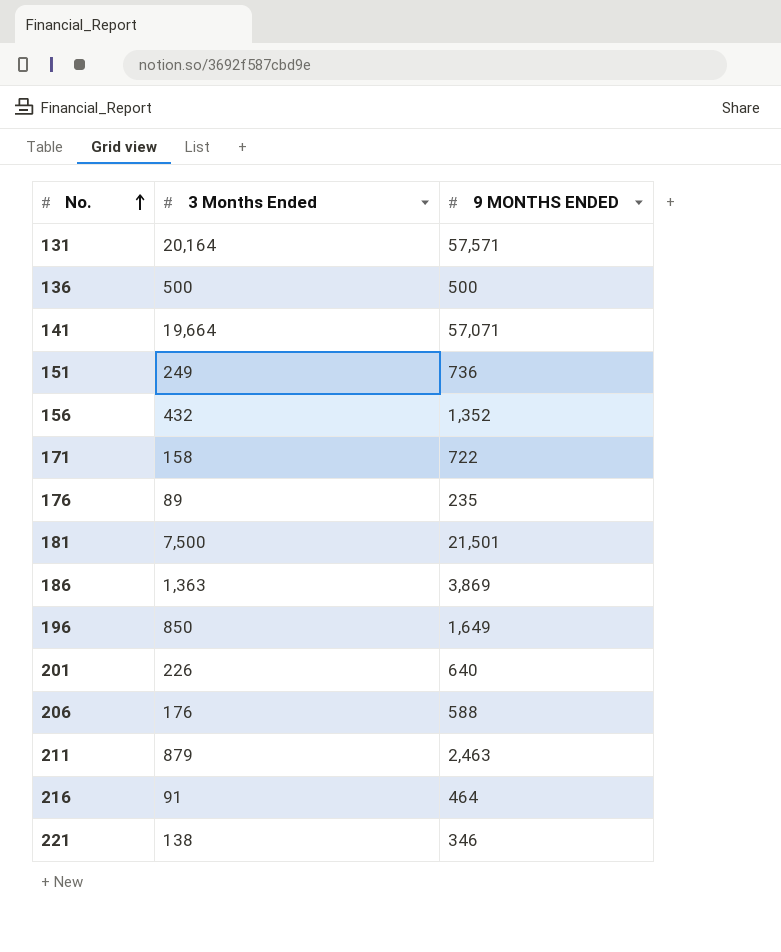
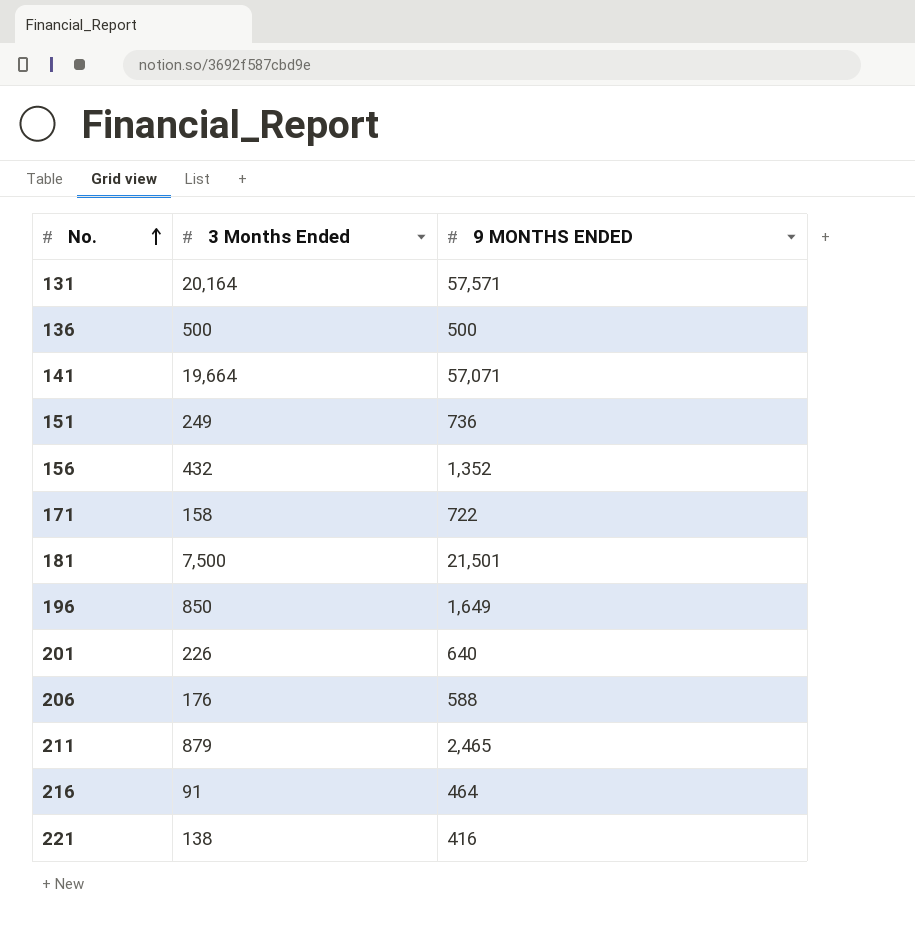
row 176: 89 | 235 -> none
row 186: 1,363 | 3,869 -> none
211 | 9 MONTHS ENDED: 2,463 -> 2,465
221 | 9 MONTHS ENDED: 346 -> 416

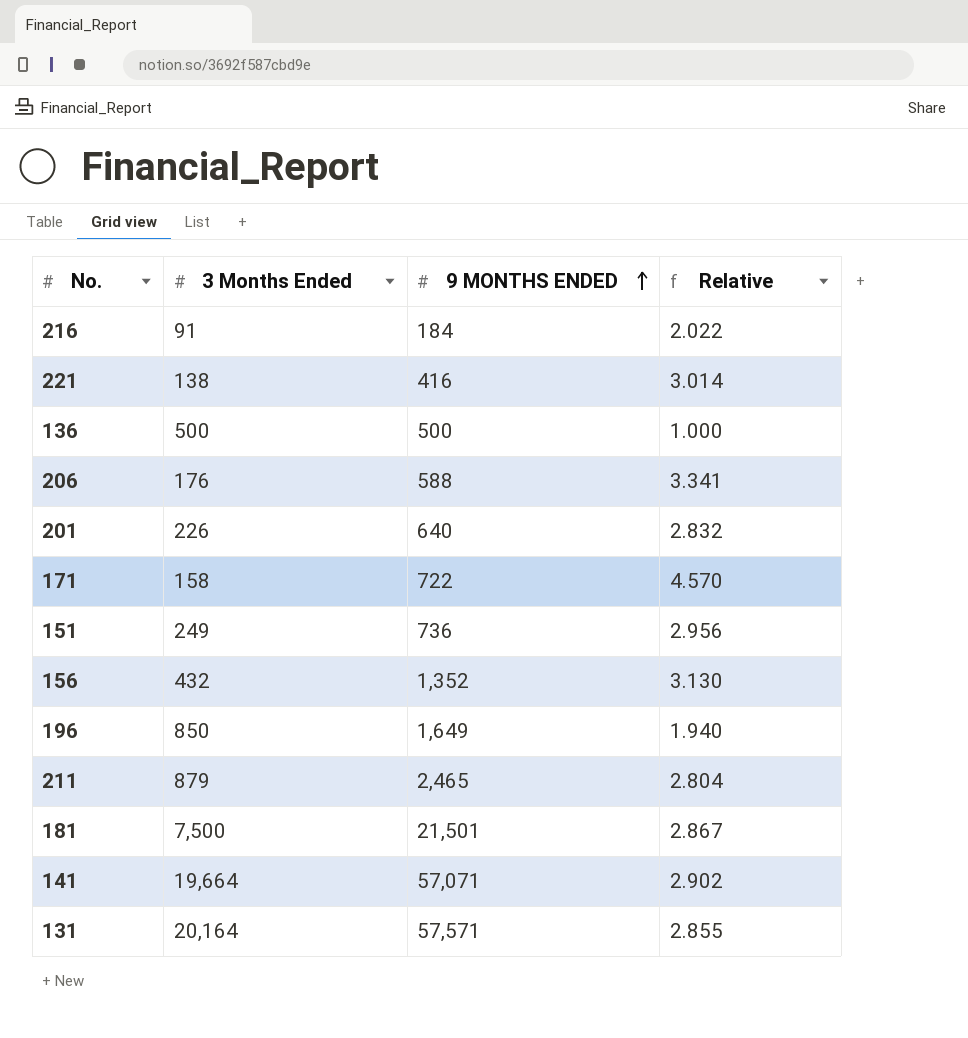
row order: No. ascending -> 9 MONTHS ENDED ascending
column Relative | formula: none -> [9 MONTHS ENDED] / [3 Months Ended]
216 | 9 MONTHS ENDED: 464 -> 184

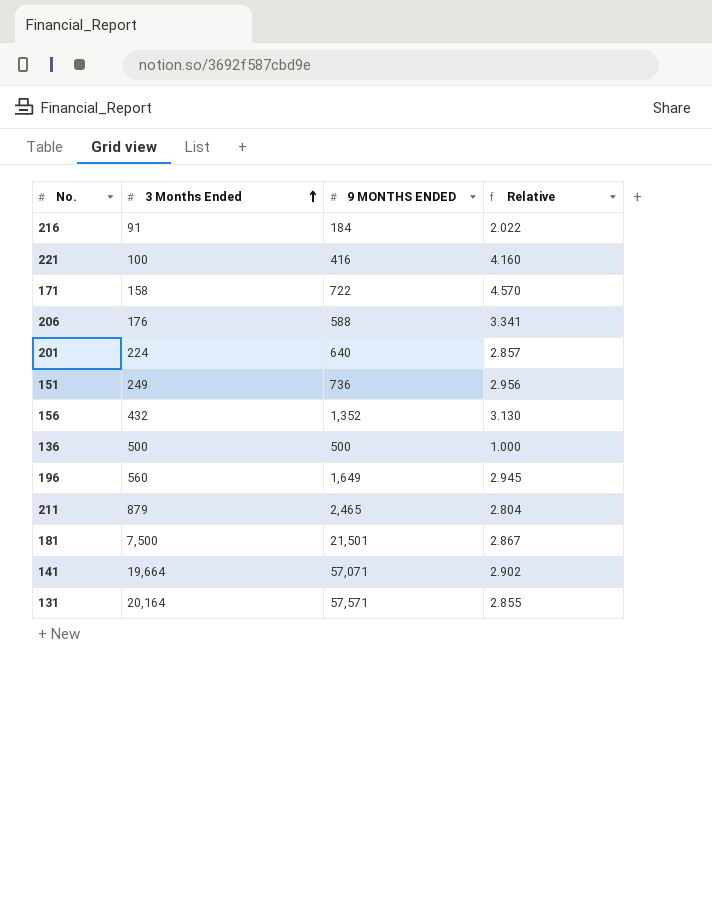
row order: 9 MONTHS ENDED ascending -> 3 Months Ended ascending
221 | 3 Months Ended: 138 -> 100
221 | Relative: 3.014 -> 4.160
201 | 3 Months Ended: 226 -> 224
201 | Relative: 2.832 -> 2.857
196 | 3 Months Ended: 850 -> 560
196 | Relative: 1.940 -> 2.945

